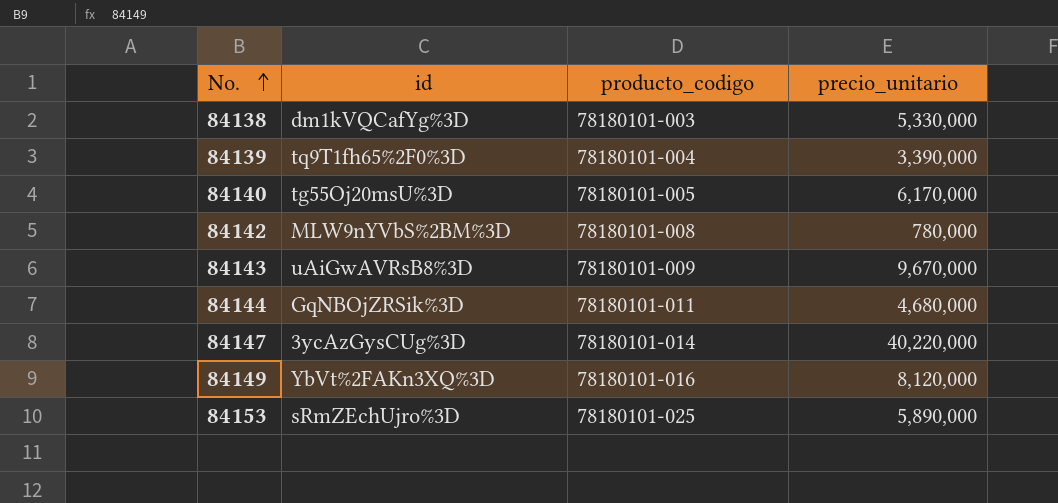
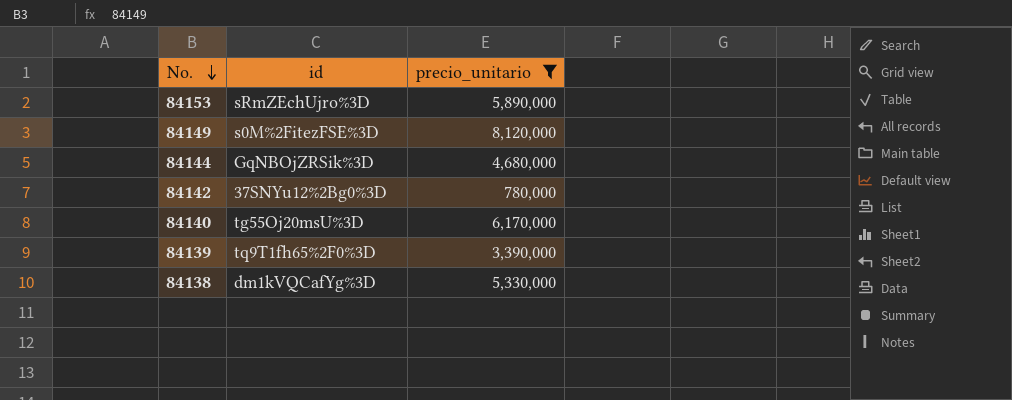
filter: none -> precio_unitario <= 8,120,000
row order: No. ascending -> No. descending
column producto_codigo | position: 3 -> none
84149 | id: YbVt%2FAKn3XQ%3D -> s0M%2FitezFSE%3D
84142 | id: MLW9nYVbS%2BM%3D -> 37SNYu12%2Bg0%3D

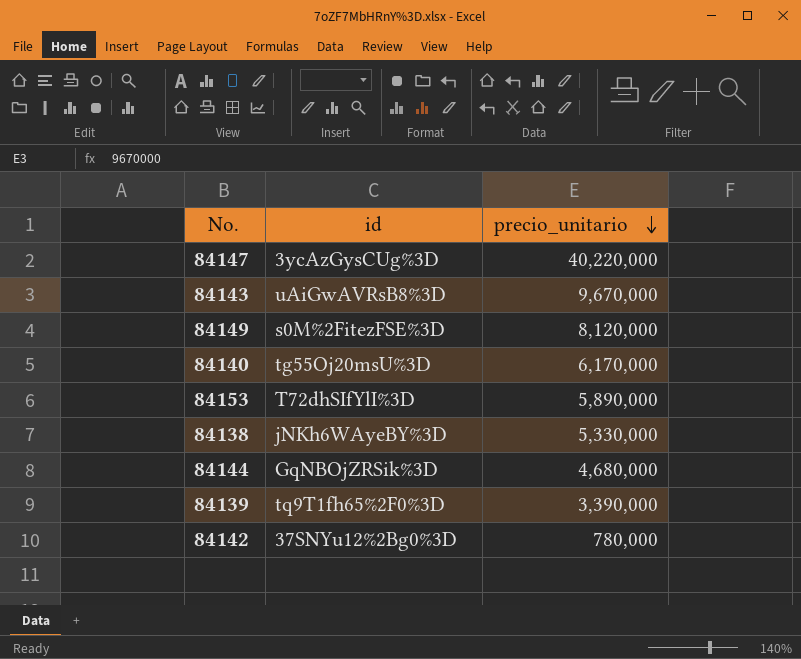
filter: precio_unitario <= 8,120,000 -> none
row order: No. descending -> precio_unitario descending
84153 | id: sRmZEchUjro%3D -> T72dhSIfYlI%3D
84138 | id: dm1kVQCafYg%3D -> jNKh6WAyeBY%3D

